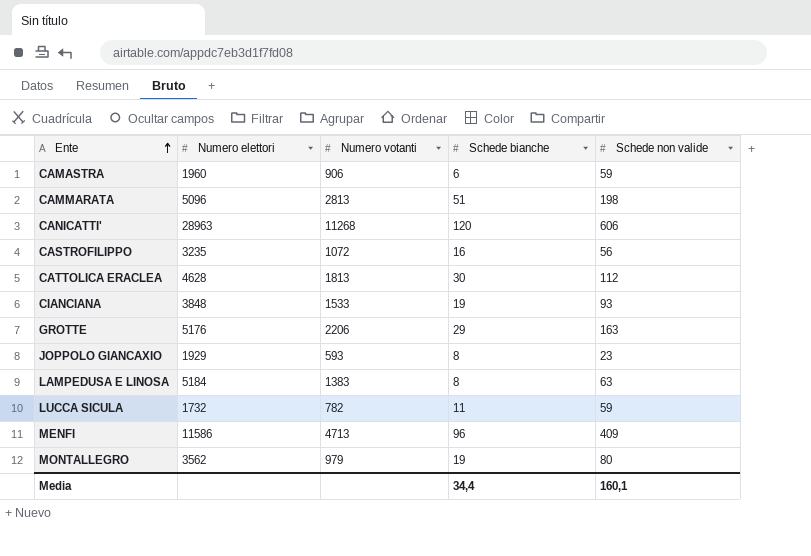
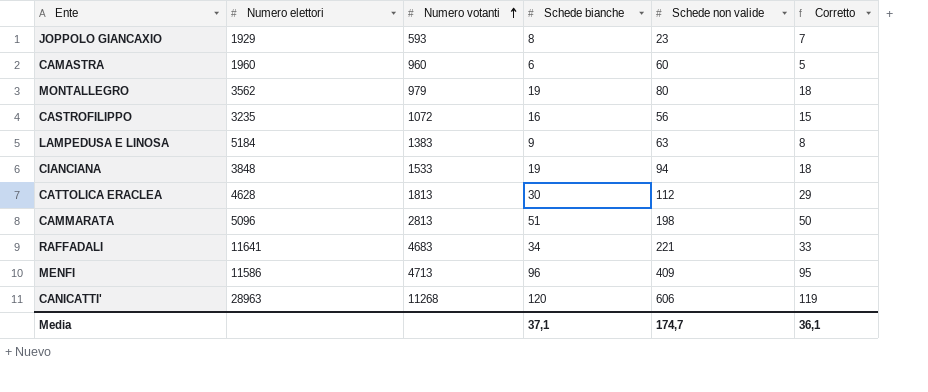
row order: Ente ascending -> Numero votanti ascending
column Corretto | formula: none -> [Schede bianche] - 1
row GROTTE: 5176 | 2206 | 29 | 163 -> none
row LUCCA SICULA: 1732 | 782 | 11 | 59 -> none
CAMASTRA | Numero votanti: 906 -> 960
CAMASTRA | Schede non valide: 59 -> 60
LAMPEDUSA E LINOSA | Schede bianche: 8 -> 9
CIANCIANA | Schede non valide: 93 -> 94
row RAFFADALI: none -> 11641 | 4683 | 34 | 221 | 33
Media | Schede bianche: 34,4 -> 37,1
Media | Schede non valide: 160,1 -> 174,7

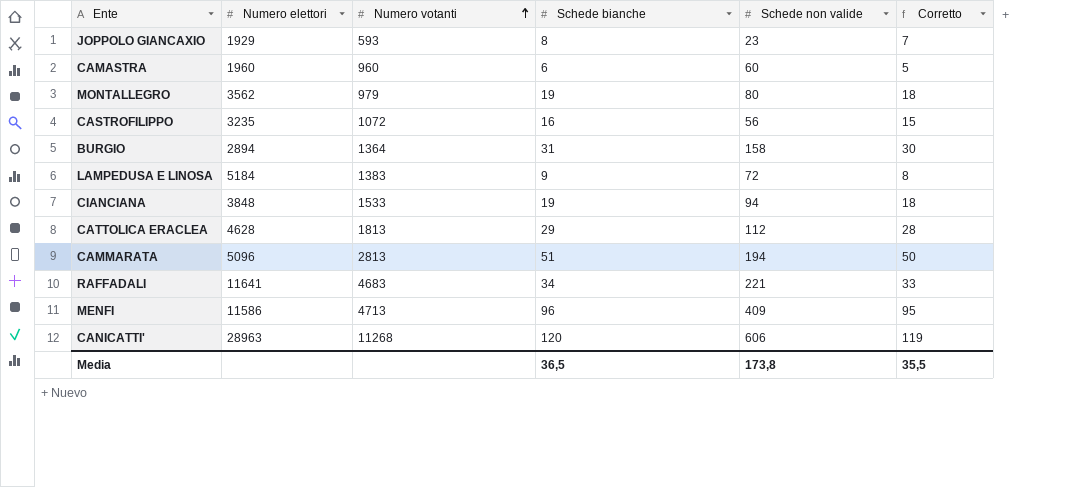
row BURGIO: none -> 2894 | 1364 | 31 | 158 | 30
LAMPEDUSA E LINOSA | Schede non valide: 63 -> 72
CATTOLICA ERACLEA | Schede bianche: 30 -> 29
CATTOLICA ERACLEA | Corretto: 29 -> 28
CAMMARATA | Schede non valide: 198 -> 194
Media | Schede bianche: 37,1 -> 36,5
Media | Schede non valide: 174,7 -> 173,8
Media | Corretto: 36,1 -> 35,5

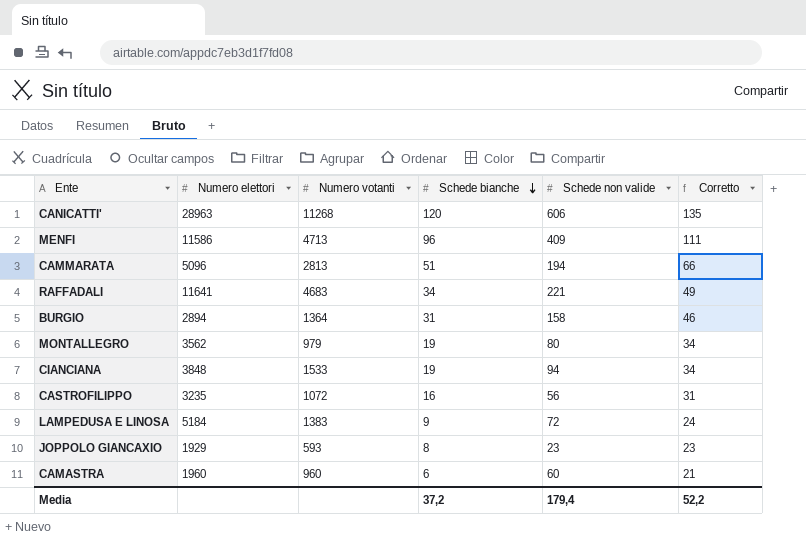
row order: Numero votanti ascending -> Schede bianche descending
column Corretto | formula: [Schede bianche] - 1 -> [Schede bianche] + 15
row CATTOLICA ERACLEA: 4628 | 1813 | 29 | 112 | 28 -> none
Media | Schede bianche: 36,5 -> 37,2
Media | Schede non valide: 173,8 -> 179,4
Media | Corretto: 35,5 -> 52,2

